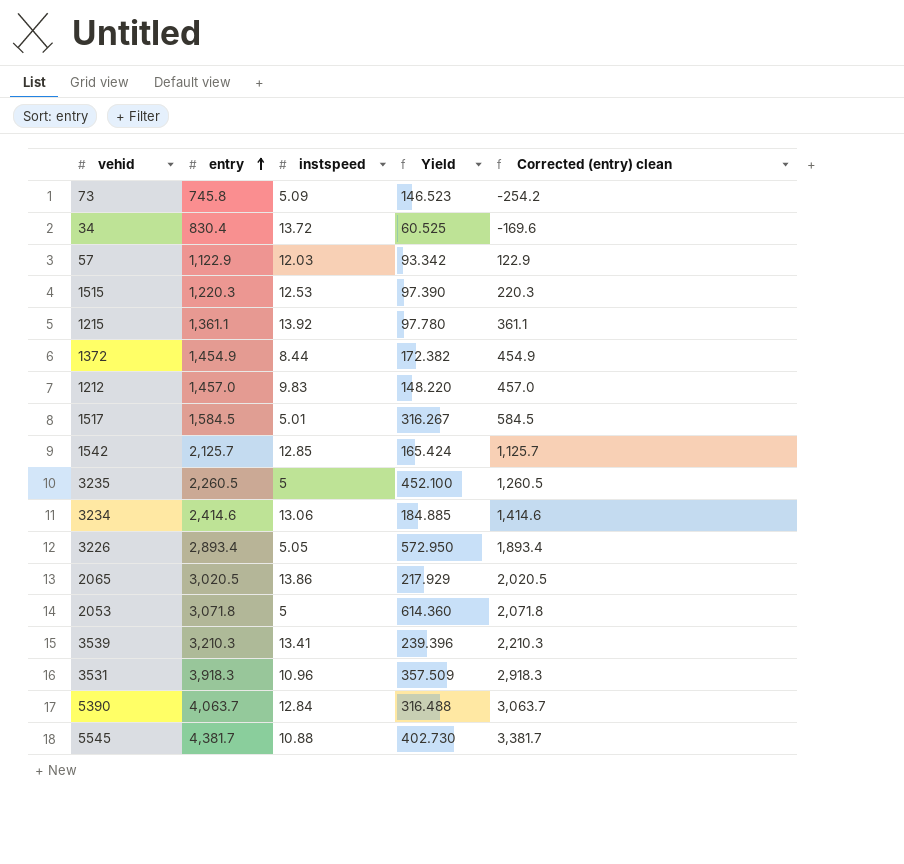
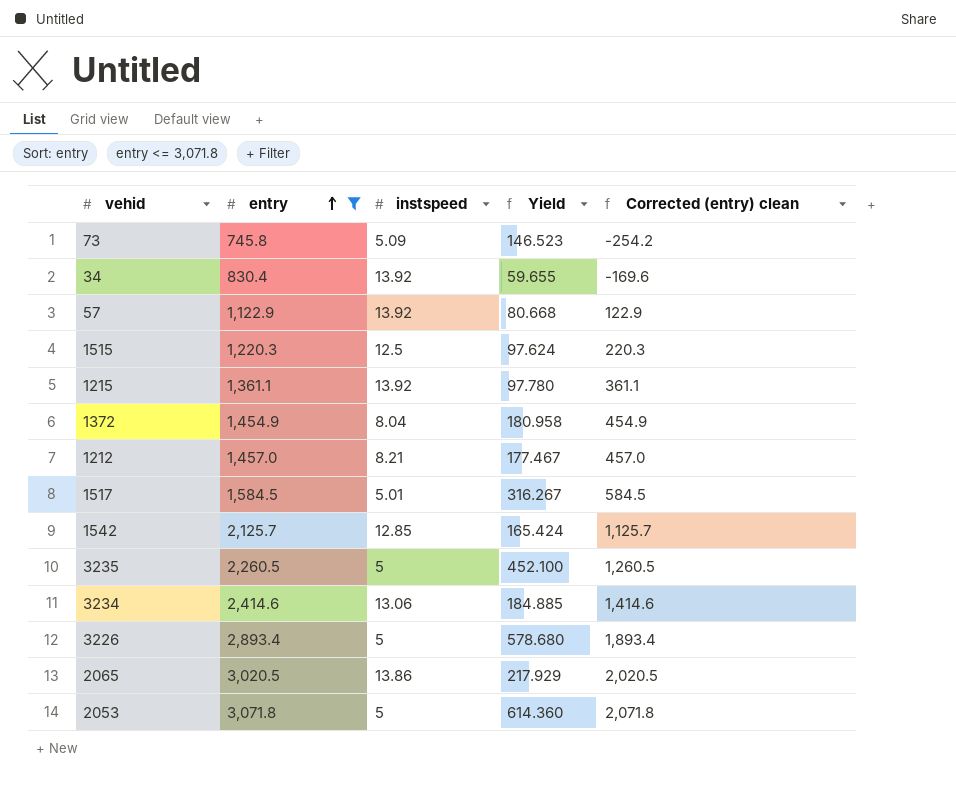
filter: none -> entry <= 3,071.8
34 | instspeed: 13.72 -> 13.92
34 | Yield: 60.525 -> 59.655
57 | instspeed: 12.03 -> 13.92
57 | Yield: 93.342 -> 80.668
1515 | instspeed: 12.53 -> 12.5
1515 | Yield: 97.390 -> 97.624
1372 | instspeed: 8.44 -> 8.04
1372 | Yield: 172.382 -> 180.958
1212 | instspeed: 9.83 -> 8.21
1212 | Yield: 148.220 -> 177.467
3226 | instspeed: 5.05 -> 5
3226 | Yield: 572.950 -> 578.680

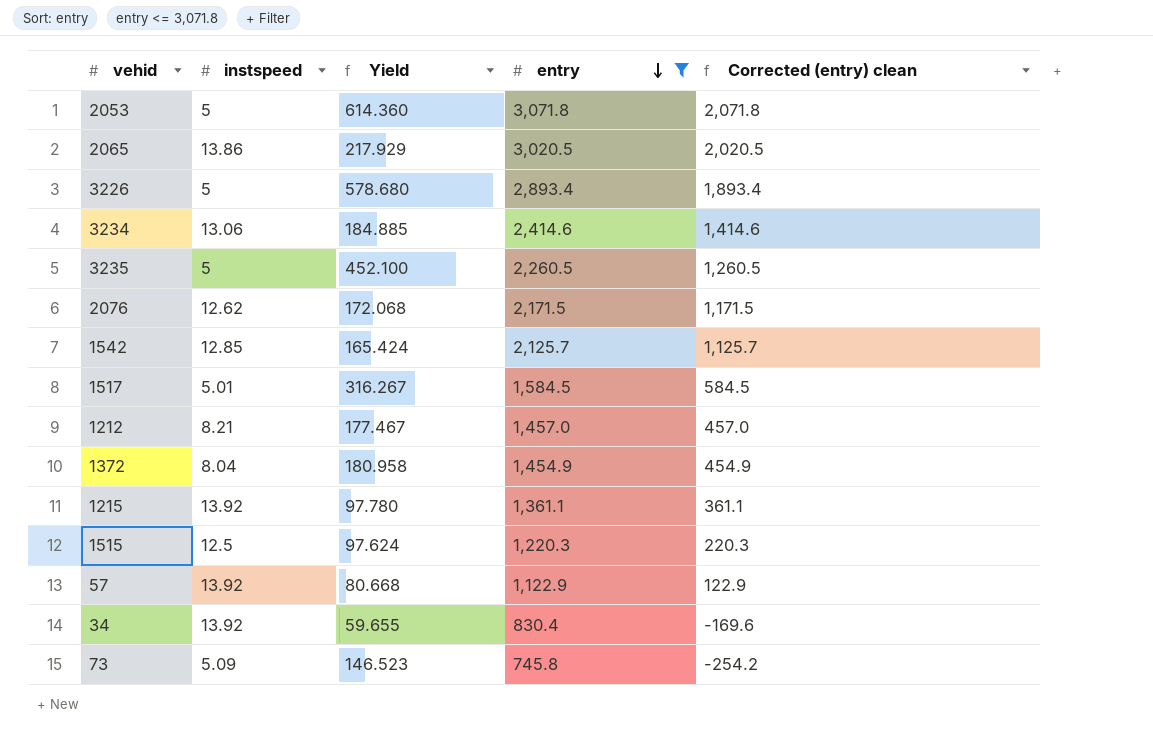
row order: entry ascending -> entry descending
column entry | position: 2 -> 4
row 2076: none -> 12.62 | 172.068 | 2,171.5 | 1,171.5

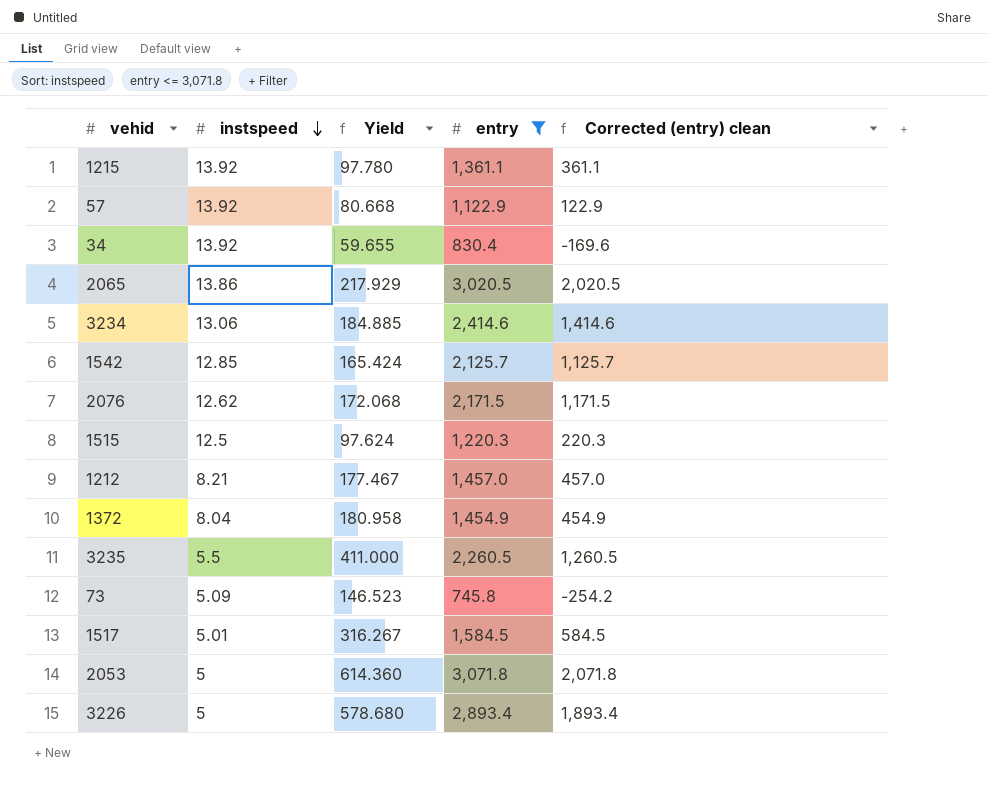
row order: entry descending -> instspeed descending
3235 | instspeed: 5 -> 5.5
3235 | Yield: 452.100 -> 411.000

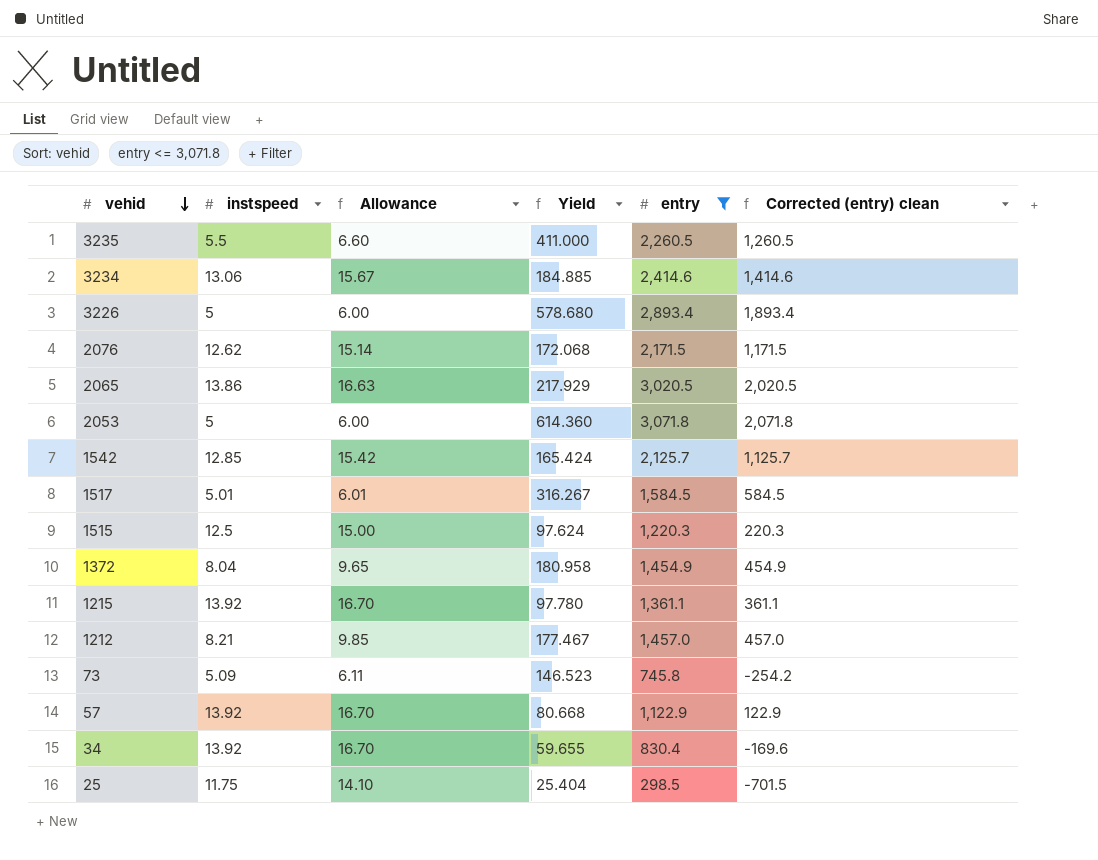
row order: instspeed descending -> vehid descending
column Allowance | formula: none -> [instspeed] * 1.2
row 25: none -> 11.75 | 14.10 | 25.404 | 298.5 | -701.5

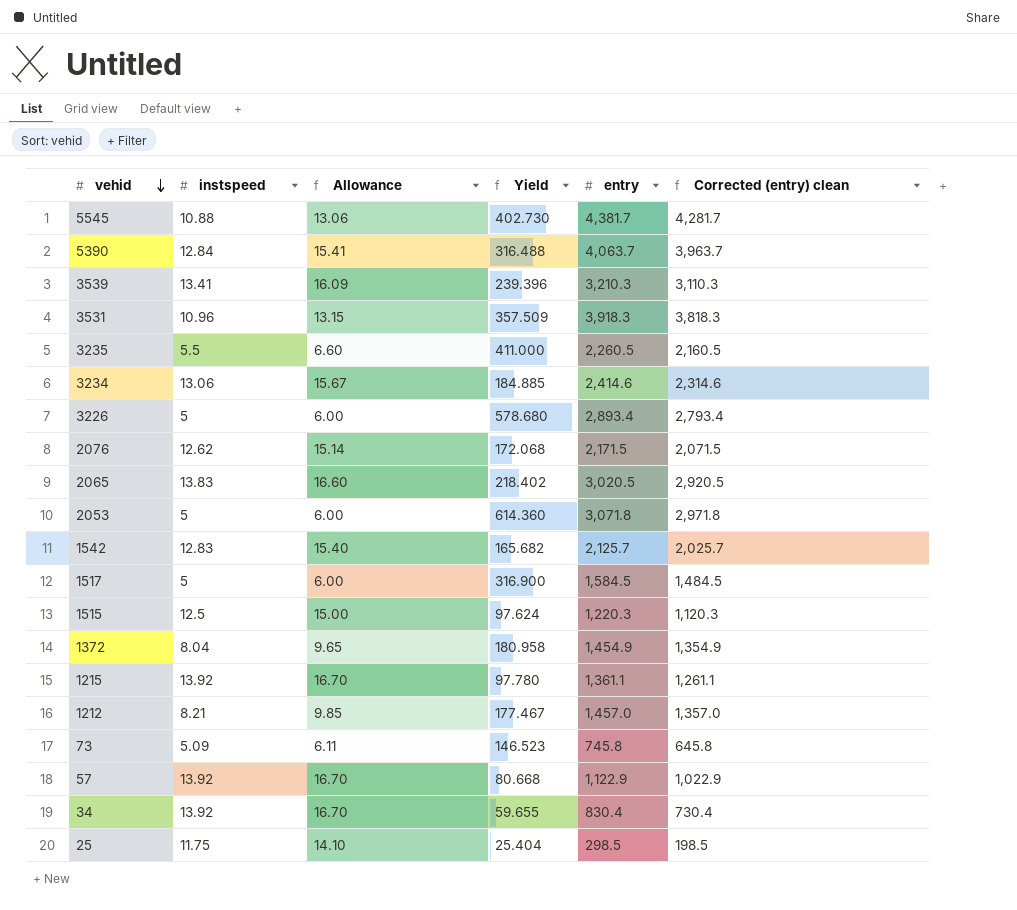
filter: entry <= 3,071.8 -> none
column Corrected (entry) clean | formula: [entry] - 1000 -> [entry] - 100
2065 | instspeed: 13.86 -> 13.83
2065 | Allowance: 16.63 -> 16.60
2065 | Yield: 217.929 -> 218.402
1542 | instspeed: 12.85 -> 12.83
1542 | Allowance: 15.42 -> 15.40
1542 | Yield: 165.424 -> 165.682
1517 | instspeed: 5.01 -> 5
1517 | Allowance: 6.01 -> 6.00
1517 | Yield: 316.267 -> 316.900

